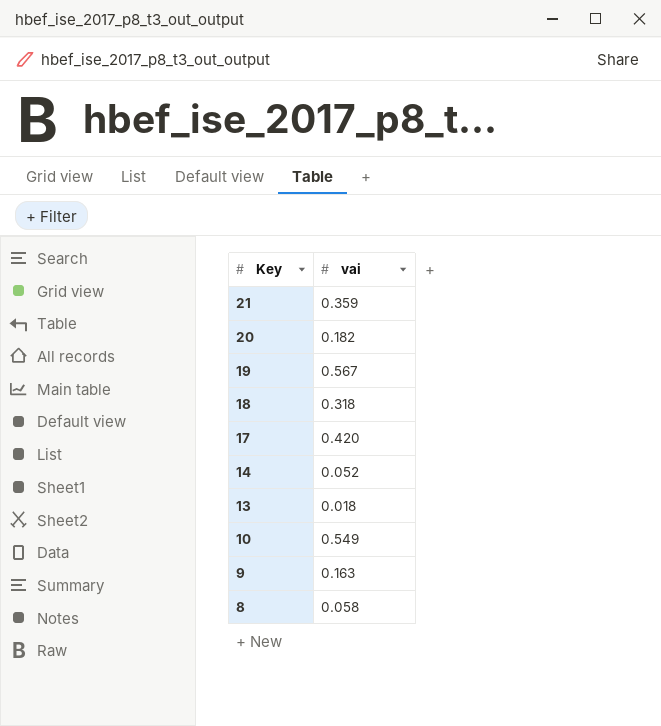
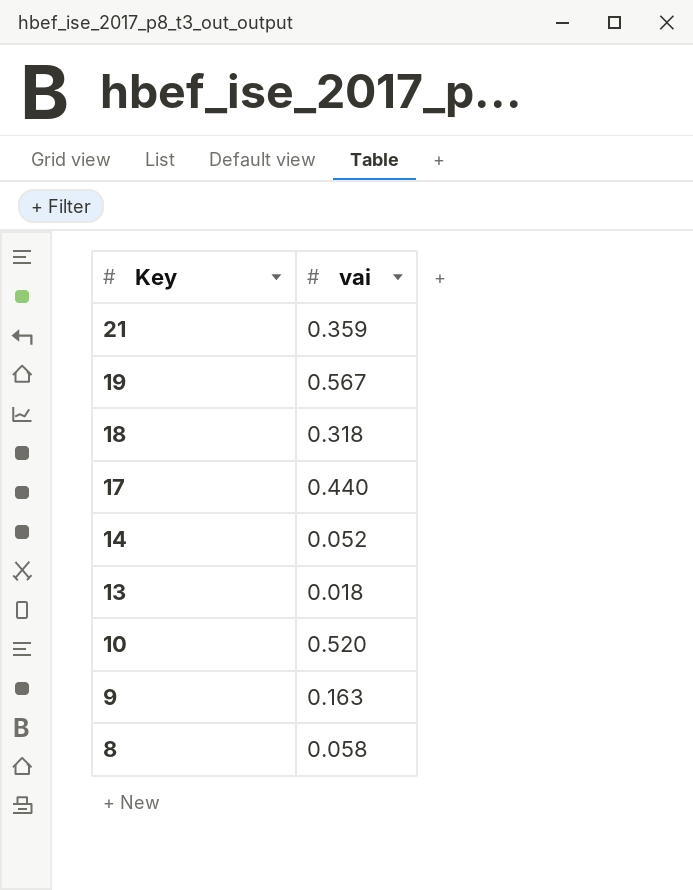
row 20: 0.182 -> none
17 | vai: 0.420 -> 0.440
10 | vai: 0.549 -> 0.520

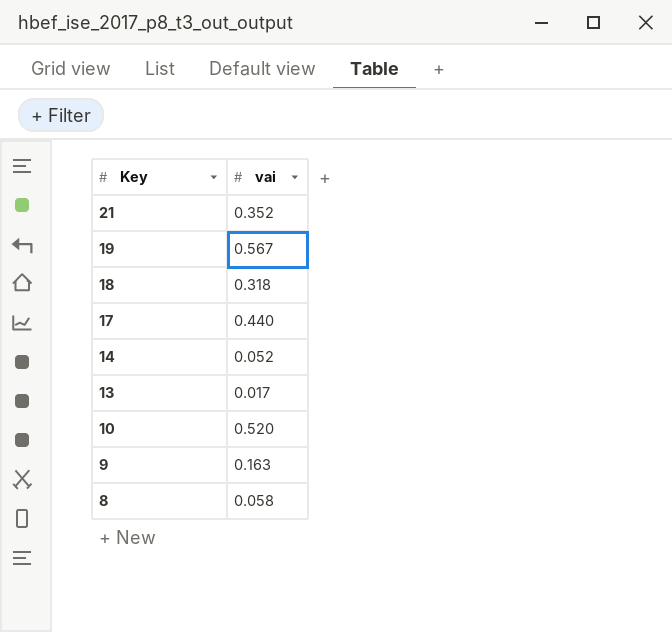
21 | vai: 0.359 -> 0.352
13 | vai: 0.018 -> 0.017

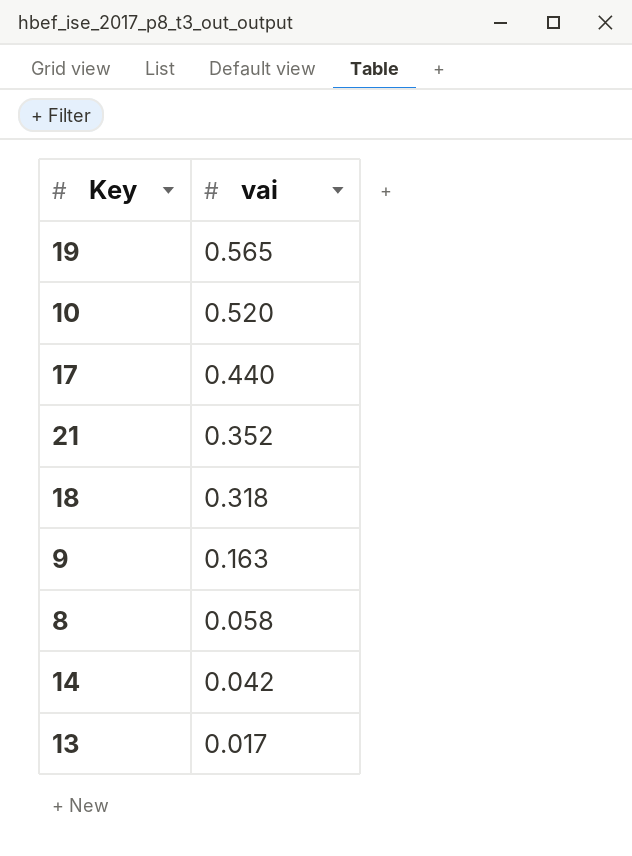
row order: Key descending -> vai descending
19 | vai: 0.567 -> 0.565
14 | vai: 0.052 -> 0.042

